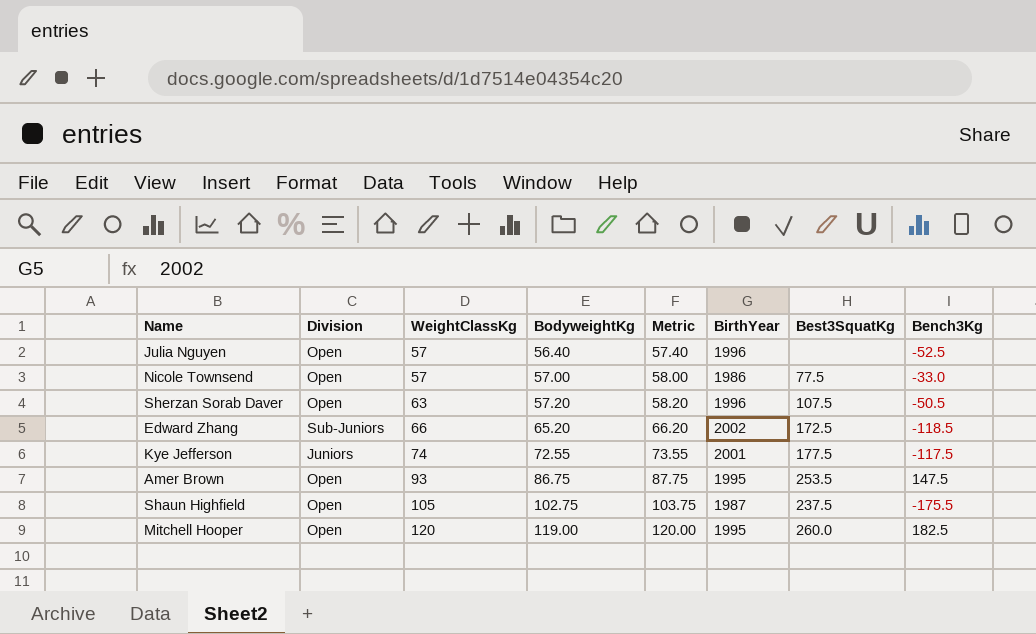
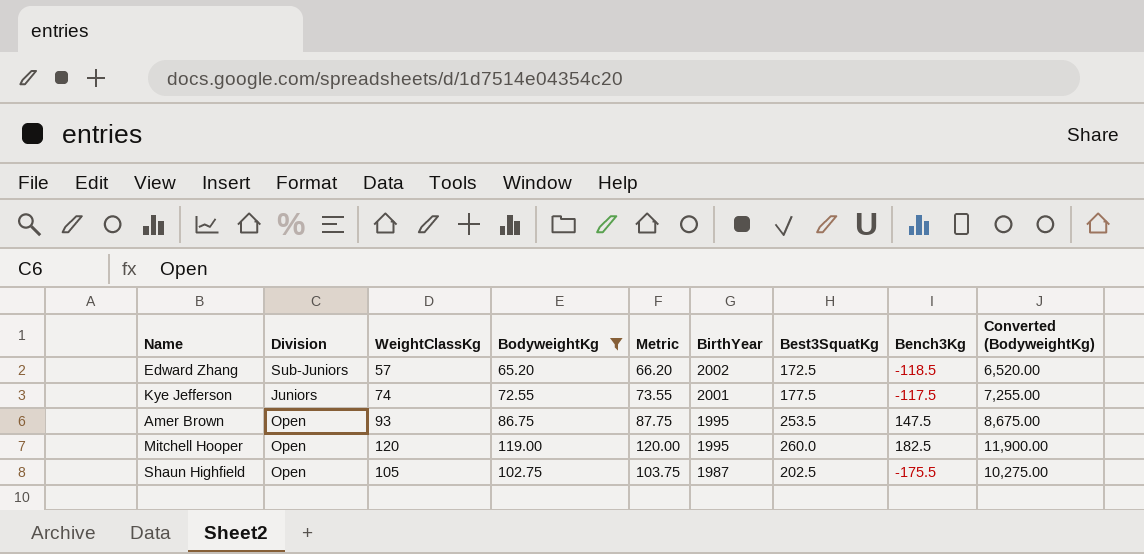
filter: none -> BodyweightKg >= 65.20
row order: WeightClassKg ascending -> BirthYear descending
column Converted (BodyweightKg) | formula: none -> [BodyweightKg] * 100
Edward Zhang | WeightClassKg: 66 -> 57
Shaun Highfield | Best3SquatKg: 237.5 -> 202.5

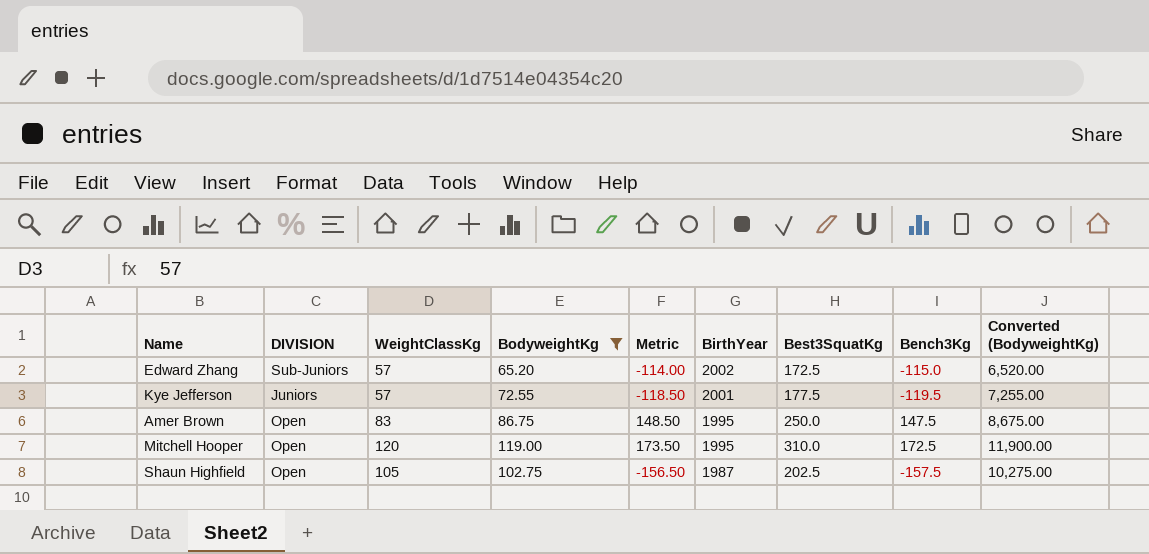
column name: Division -> DIVISION
column Metric | formula: [BodyweightKg] + 1 -> [Bench3Kg] + 1
Edward Zhang | Bench3Kg: -118.5 -> -115.0
Kye Jefferson | WeightClassKg: 74 -> 57
Kye Jefferson | Bench3Kg: -117.5 -> -119.5
Amer Brown | WeightClassKg: 93 -> 83
Amer Brown | Best3SquatKg: 253.5 -> 250.0
Mitchell Hooper | Best3SquatKg: 260.0 -> 310.0
Mitchell Hooper | Bench3Kg: 182.5 -> 172.5
Shaun Highfield | Bench3Kg: -175.5 -> -157.5

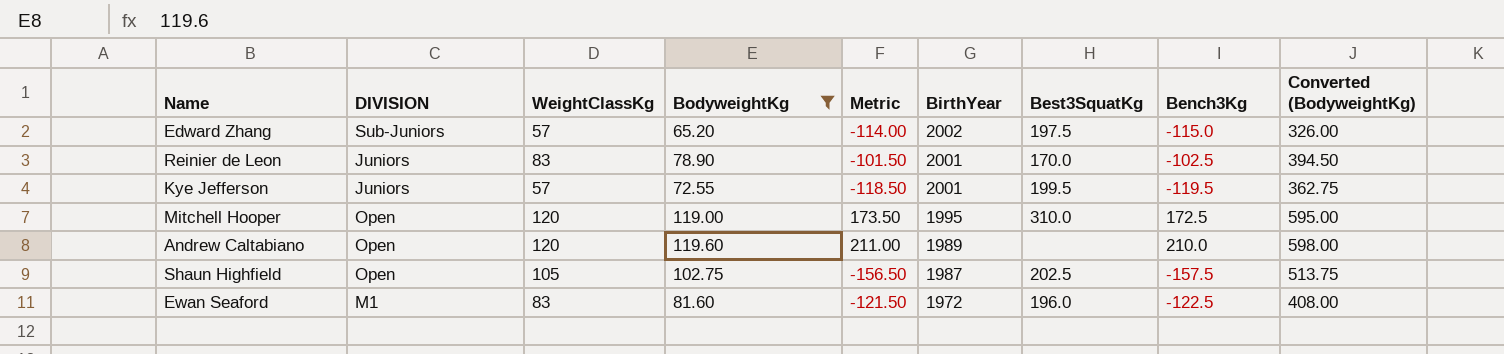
column Converted (BodyweightKg) | formula: [BodyweightKg] * 100 -> [BodyweightKg] * 5
row Amer Brown: Open | 83 | 86.75 | 148.50 | 1995 | 250.0 | 147.5 | 8,675.00 -> none
Edward Zhang | Best3SquatKg: 172.5 -> 197.5
row Reinier de Leon: none -> Juniors | 83 | 78.90 | -101.50 | 2001 | 170.0 | -102.5 | 394.50
Kye Jefferson | Best3SquatKg: 177.5 -> 199.5
row Andrew Caltabiano: none -> Open | 120 | 119.60 | 211.00 | 1989 | none | 210.0 | 598.00
row Ewan Seaford: none -> M1 | 83 | 81.60 | -121.50 | 1972 | 196.0 | -122.5 | 408.00

